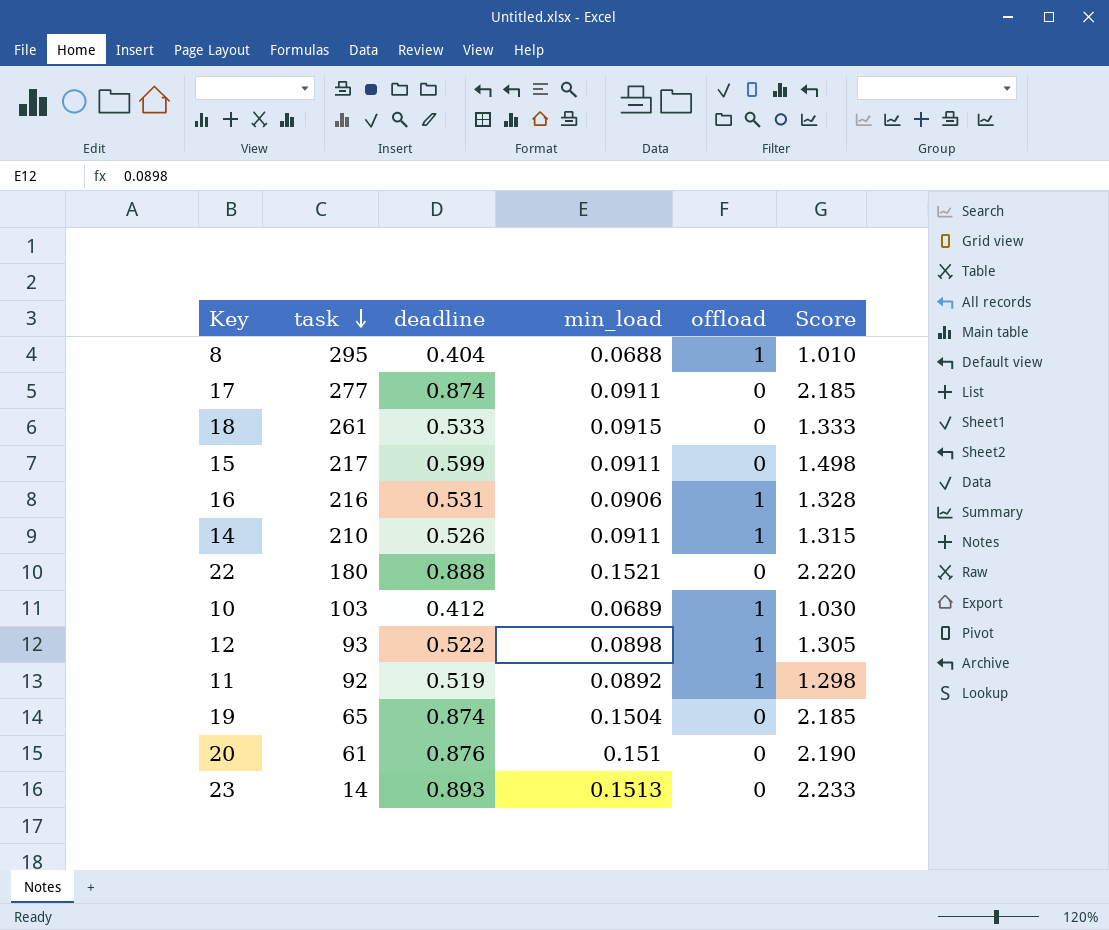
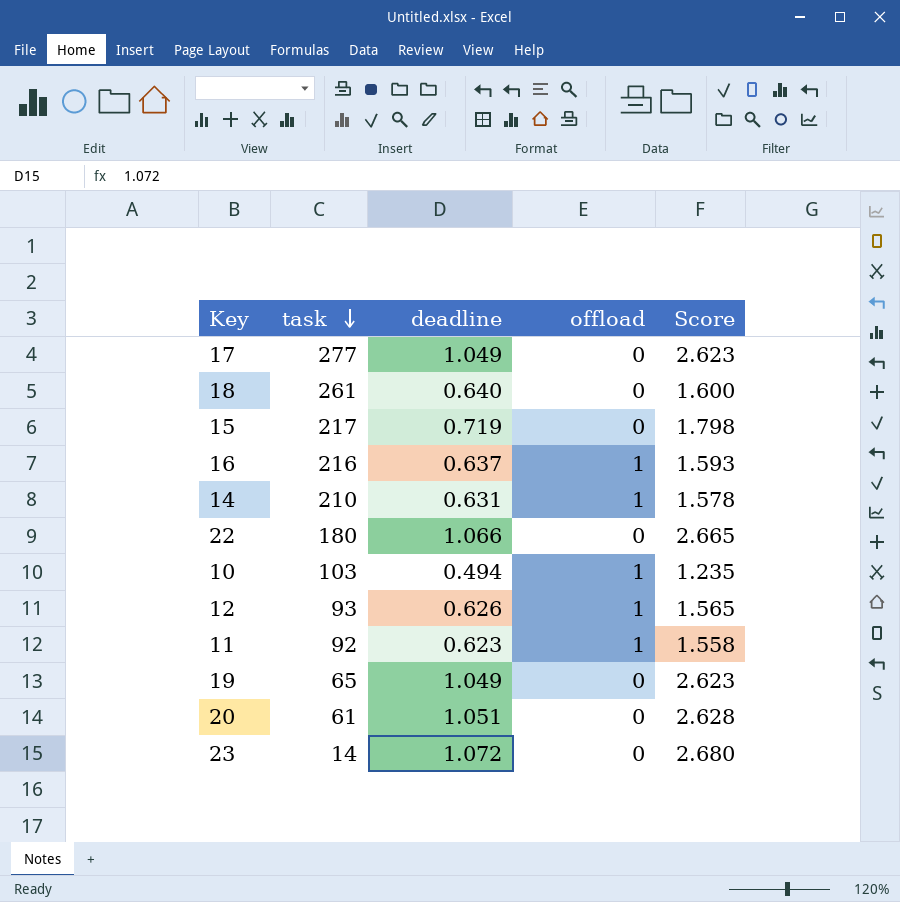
column min_load | position: 4 -> none
row 8: 295 | 0.404 | 0.0688 | 1 | 1.010 -> none
17 | deadline: 0.874 -> 1.049
17 | Score: 2.185 -> 2.623
18 | deadline: 0.533 -> 0.640
18 | Score: 1.333 -> 1.600
15 | deadline: 0.599 -> 0.719
15 | Score: 1.498 -> 1.798
16 | deadline: 0.531 -> 0.637
16 | Score: 1.328 -> 1.593
14 | deadline: 0.526 -> 0.631
14 | Score: 1.315 -> 1.578
22 | deadline: 0.888 -> 1.066
22 | Score: 2.220 -> 2.665
10 | deadline: 0.412 -> 0.494
10 | Score: 1.030 -> 1.235
12 | deadline: 0.522 -> 0.626
12 | Score: 1.305 -> 1.565
11 | deadline: 0.519 -> 0.623
11 | Score: 1.298 -> 1.558
19 | deadline: 0.874 -> 1.049
19 | Score: 2.185 -> 2.623
20 | deadline: 0.876 -> 1.051
20 | Score: 2.190 -> 2.628
23 | deadline: 0.893 -> 1.072
23 | Score: 2.233 -> 2.680

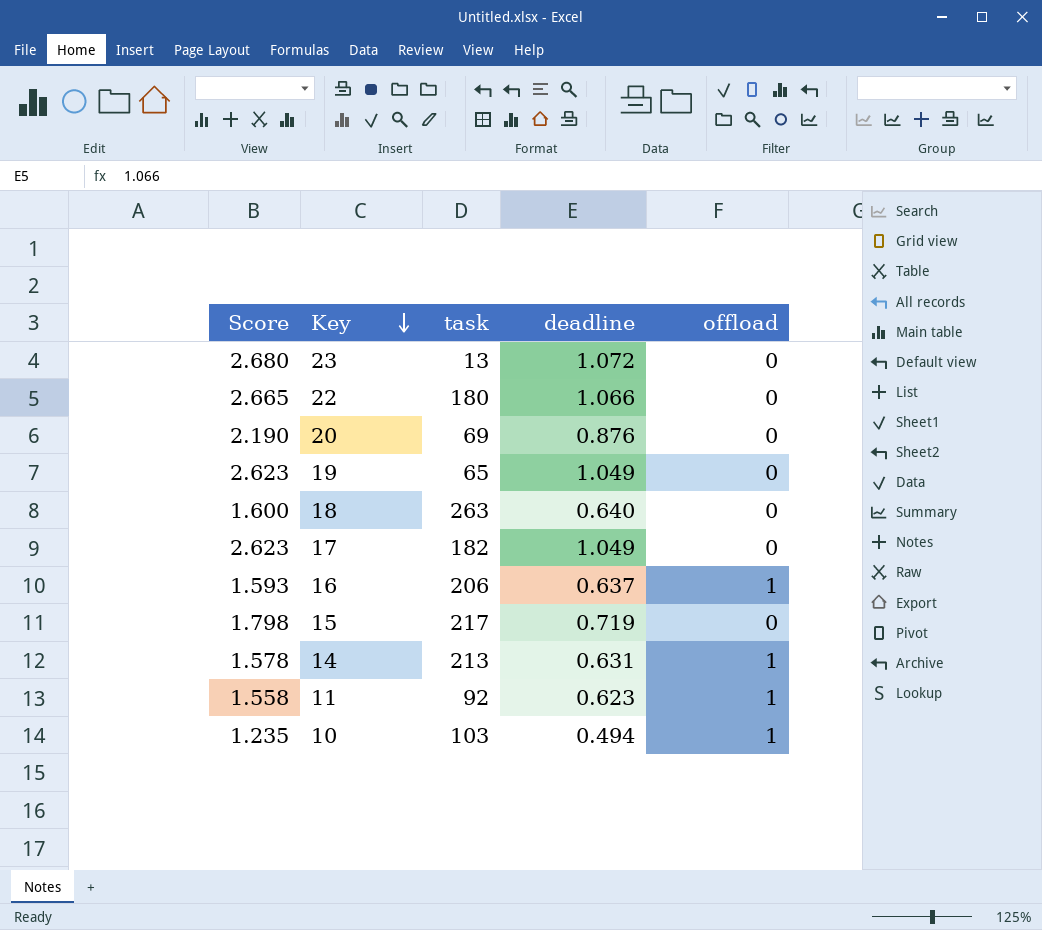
row order: task descending -> Key descending
column Score | position: 5 -> 1
row 12: 93 | 0.626 | 1 | 1.565 -> none
23 | task: 14 -> 13
20 | Score: 2.628 -> 2.190
20 | task: 61 -> 69
20 | deadline: 1.051 -> 0.876
18 | task: 261 -> 263
17 | task: 277 -> 182
16 | task: 216 -> 206
14 | task: 210 -> 213

